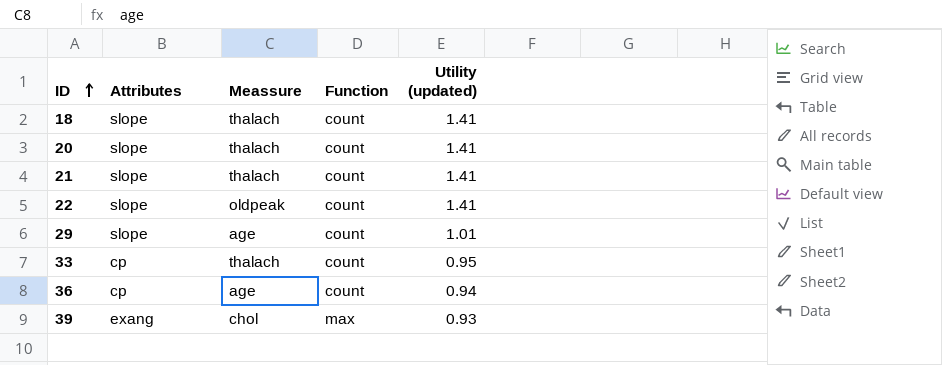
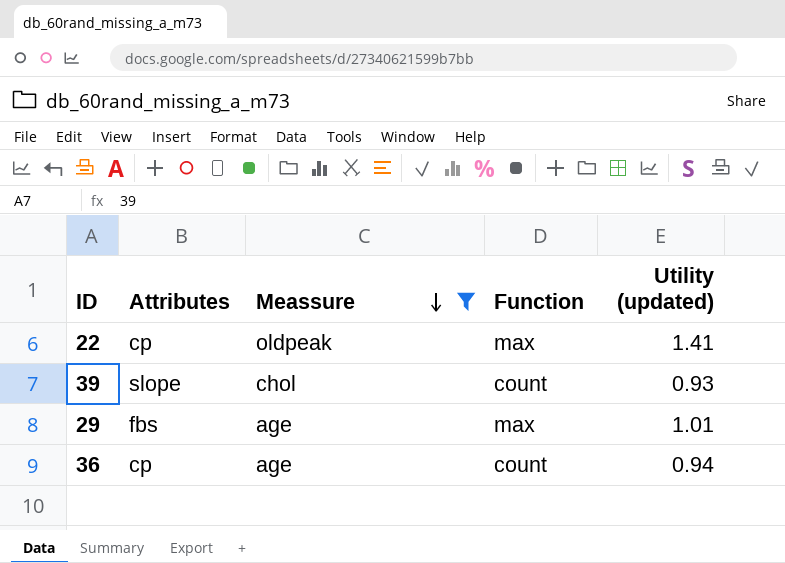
filter: none -> Meassure != thalach
row order: ID ascending -> Meassure descending
22 | Attributes: slope -> cp
22 | Function: count -> max
39 | Attributes: exang -> slope
39 | Function: max -> count
29 | Attributes: slope -> fbs
29 | Function: count -> max

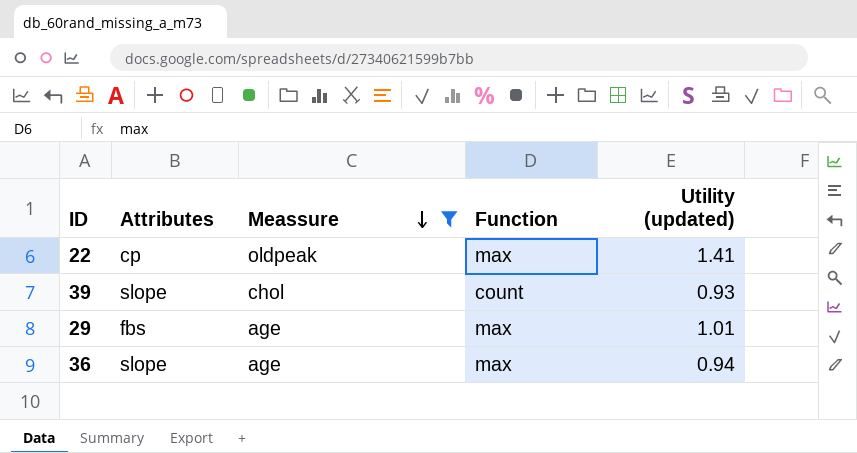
36 | Attributes: cp -> slope
36 | Function: count -> max

